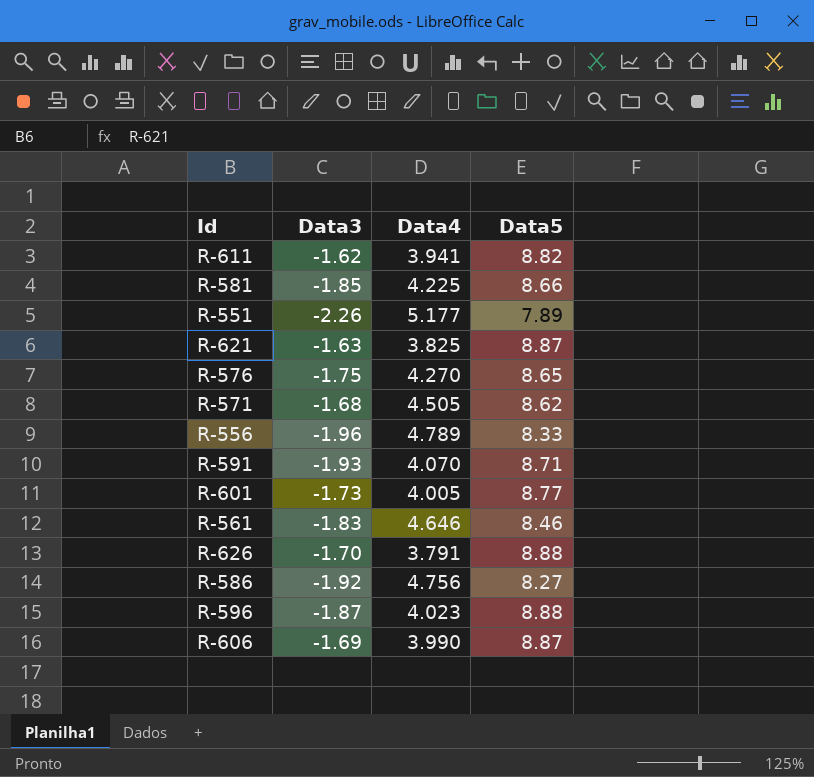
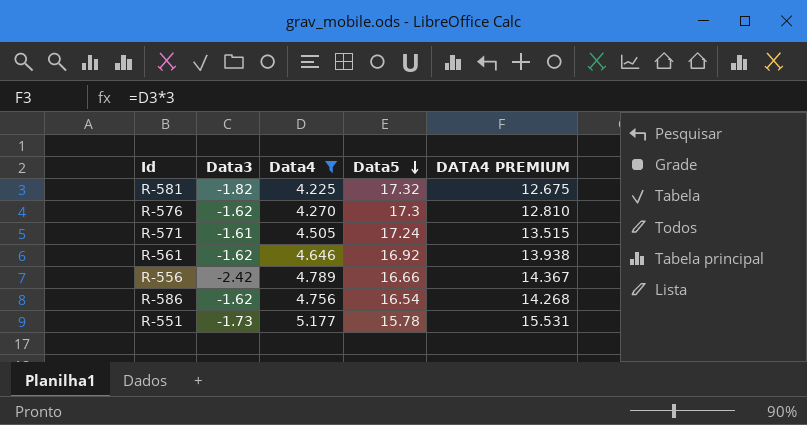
filter: none -> Data4 >= 4.225
row order: none -> Data5 descending
column DATA4 PREMIUM | formula: none -> [Data4] * 3
R-581 | Data3: -1.85 -> -1.82
R-581 | Data5: 8.66 -> 17.32
R-576 | Data3: -1.75 -> -1.62
R-576 | Data5: 8.65 -> 17.3
R-571 | Data3: -1.68 -> -1.61
R-571 | Data5: 8.62 -> 17.24
R-561 | Data3: -1.83 -> -1.62
R-561 | Data5: 8.46 -> 16.92
R-556 | Data3: -1.96 -> -2.42
R-556 | Data5: 8.33 -> 16.66
R-586 | Data3: -1.92 -> -1.62
R-586 | Data5: 8.27 -> 16.54
R-551 | Data3: -2.26 -> -1.73
R-551 | Data5: 7.89 -> 15.78

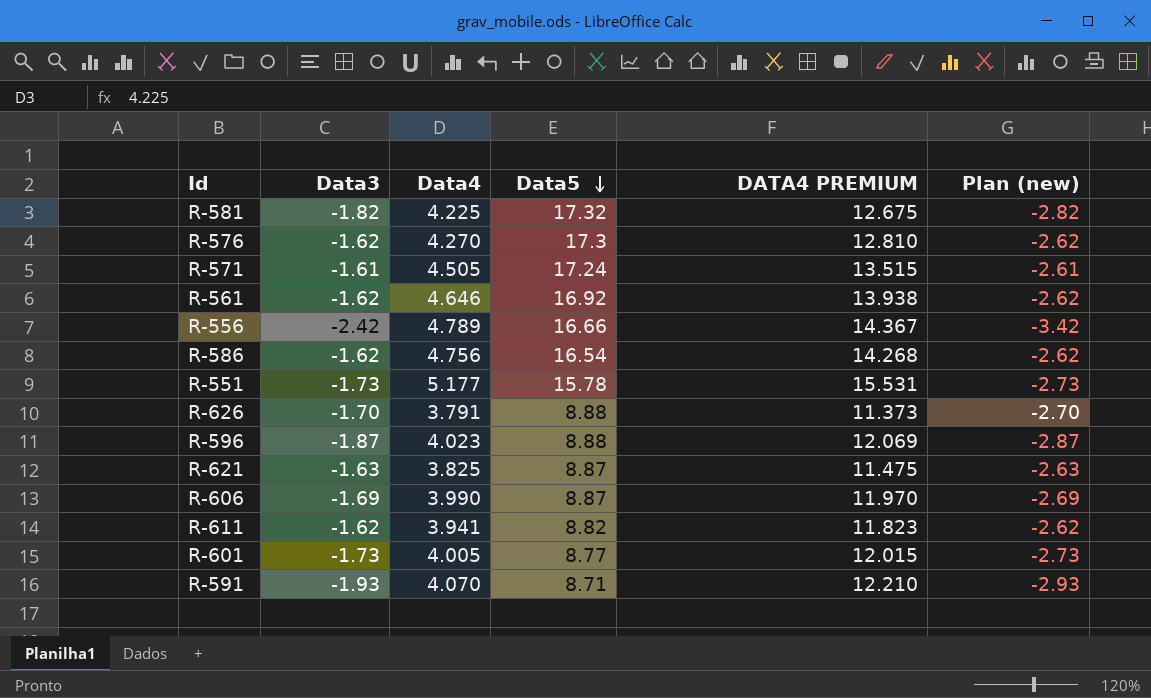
filter: Data4 >= 4.225 -> none
column Plan (new) | formula: none -> [Data3] - 1

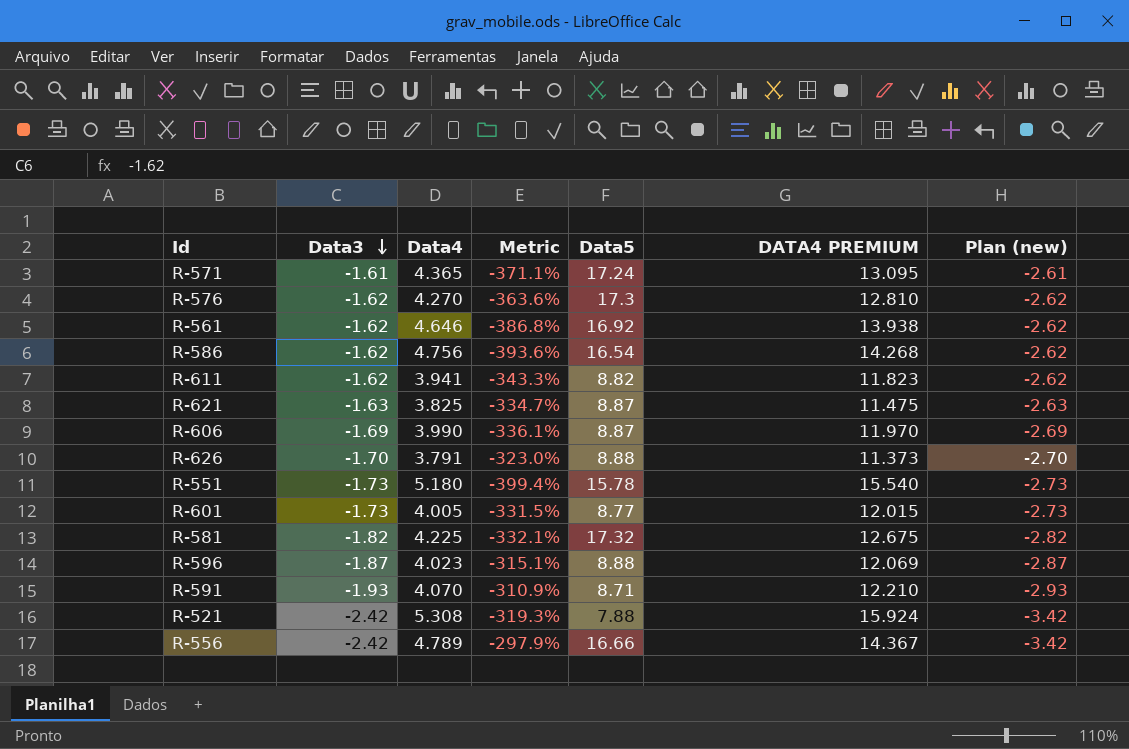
row order: Data5 descending -> Data3 descending
column Metric | formula: none -> ([Data4] - [Data3]) / [Data3]
R-571 | Data4: 4.505 -> 4.365
R-571 | DATA4 PREMIUM: 13.515 -> 13.095
R-551 | Data4: 5.177 -> 5.180
R-551 | DATA4 PREMIUM: 15.531 -> 15.540
row R-521: none -> -2.42 | 5.308 | -319.3% | 7.88 | 15.924 | -3.42

